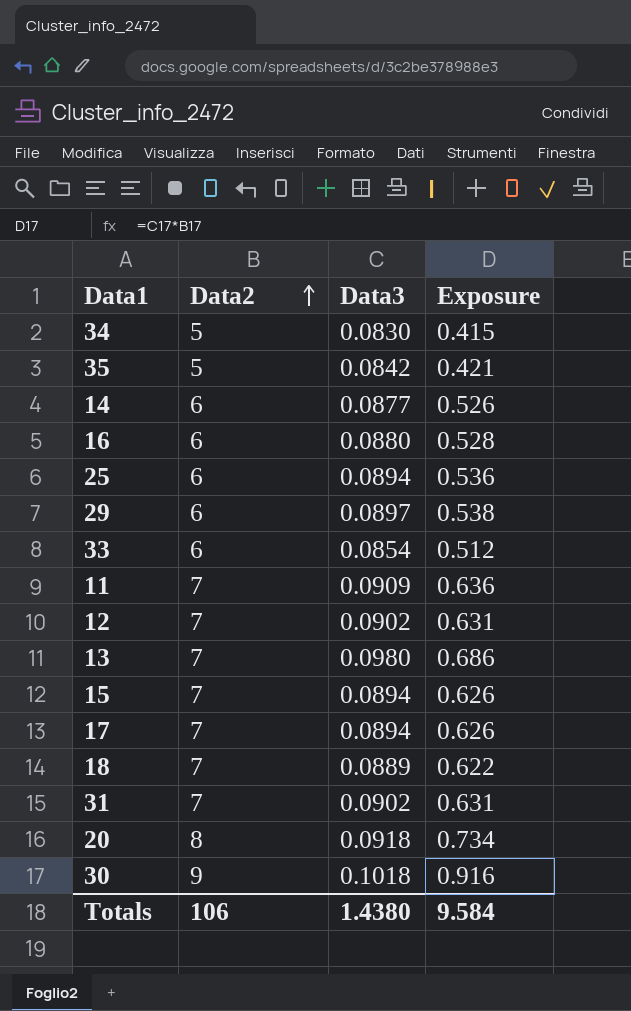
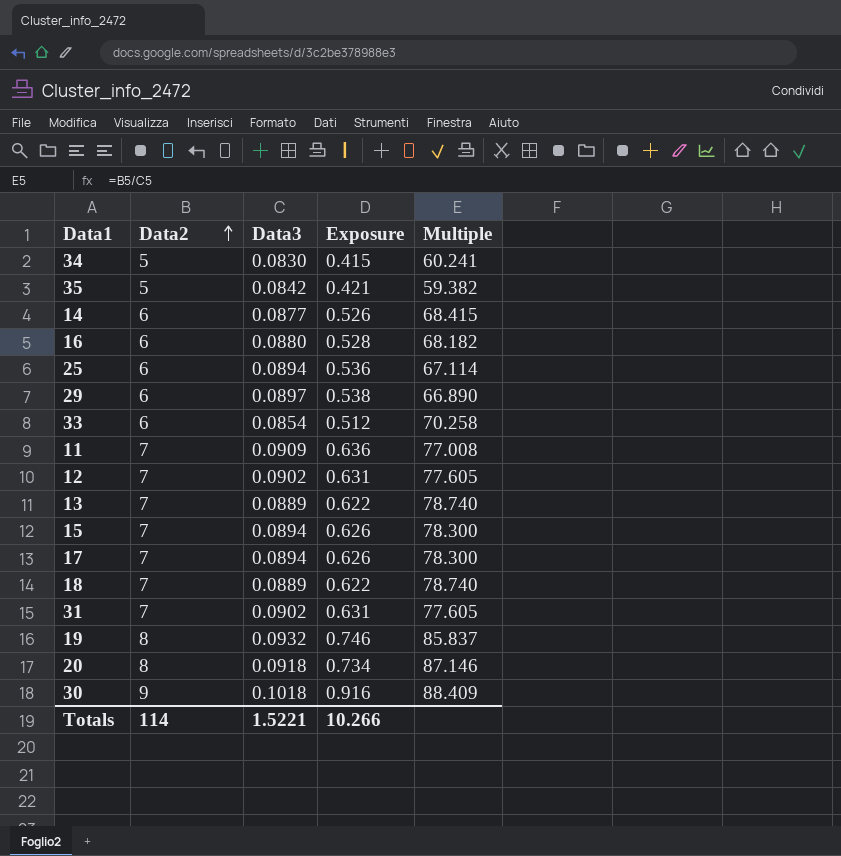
column Multiple | formula: none -> [Data2] / [Data3]
13 | Data3: 0.0980 -> 0.0889
13 | Exposure: 0.686 -> 0.622
row 19: none -> 8 | 0.0932 | 0.746 | 85.837
Totals | Data2: 106 -> 114
Totals | Data3: 1.4380 -> 1.5221
Totals | Exposure: 9.584 -> 10.266

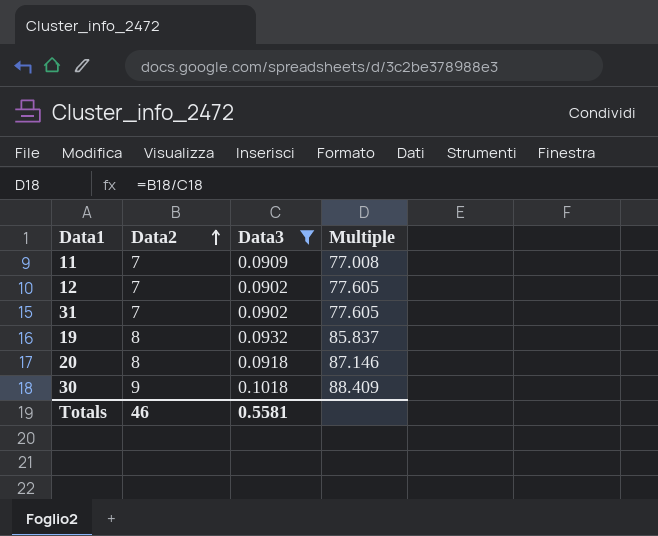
filter: none -> Data3 >= 0.0902
column Exposure | formula: [Data2] * [Data3] -> none
Totals | Data2: 114 -> 46
Totals | Data3: 1.5221 -> 0.5581

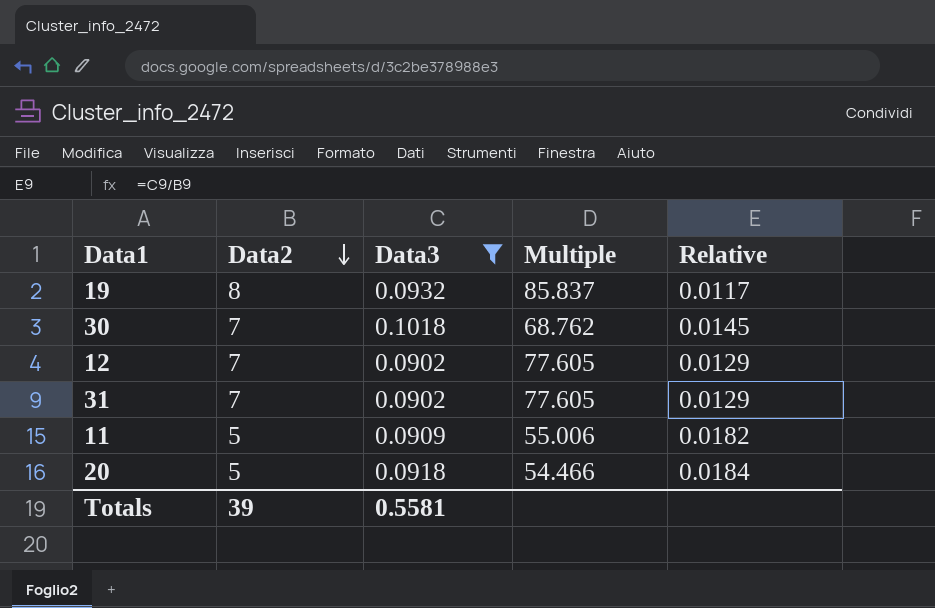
row order: Data2 ascending -> Data2 descending
column Relative | formula: none -> [Data3] / [Data2]
30 | Data2: 9 -> 7
30 | Multiple: 88.409 -> 68.762
11 | Data2: 7 -> 5
11 | Multiple: 77.008 -> 55.006
20 | Data2: 8 -> 5
20 | Multiple: 87.146 -> 54.466
Totals | Data2: 46 -> 39

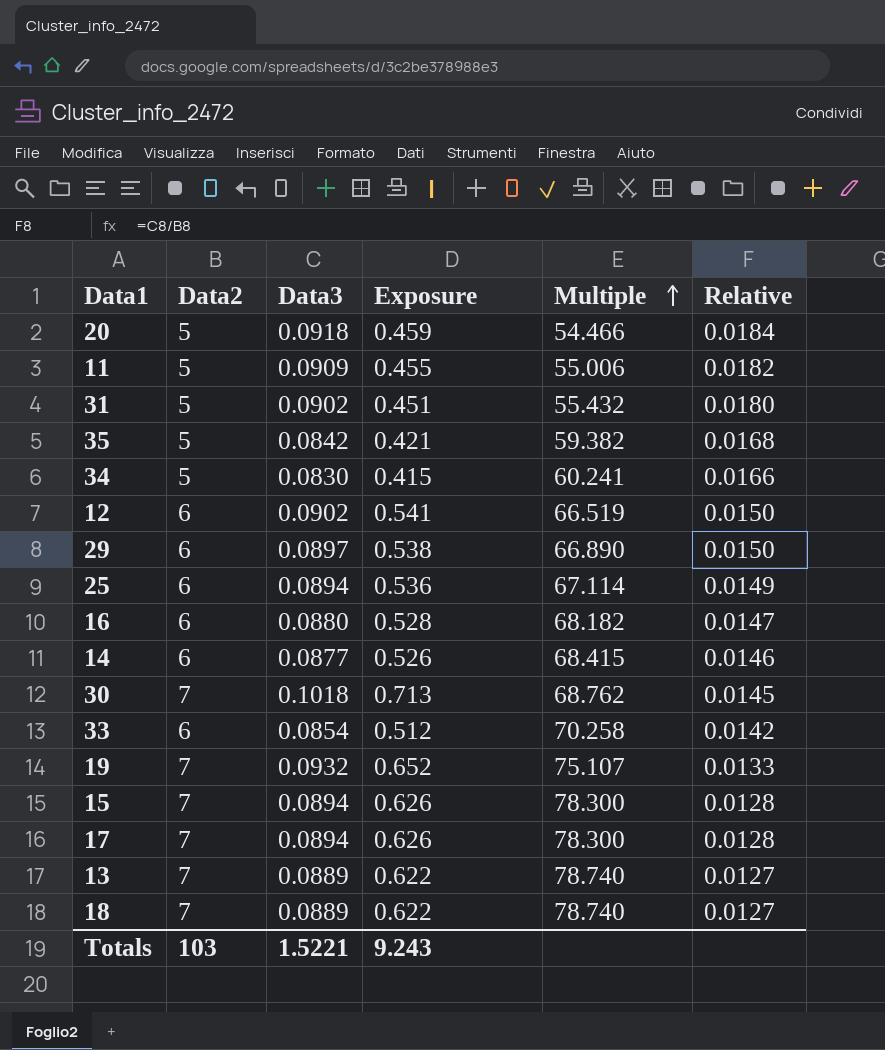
filter: Data3 >= 0.0902 -> none
row order: Data2 descending -> Multiple ascending
column Exposure | formula: none -> [Data2] * [Data3]
31 | Data2: 7 -> 5
31 | Multiple: 77.605 -> 55.432
31 | Relative: 0.0129 -> 0.0180
12 | Data2: 7 -> 6
12 | Multiple: 77.605 -> 66.519
12 | Relative: 0.0129 -> 0.0150
19 | Data2: 8 -> 7
19 | Multiple: 85.837 -> 75.107
19 | Relative: 0.0117 -> 0.0133
Totals | Data2: 39 -> 103
Totals | Data3: 0.5581 -> 1.5221

